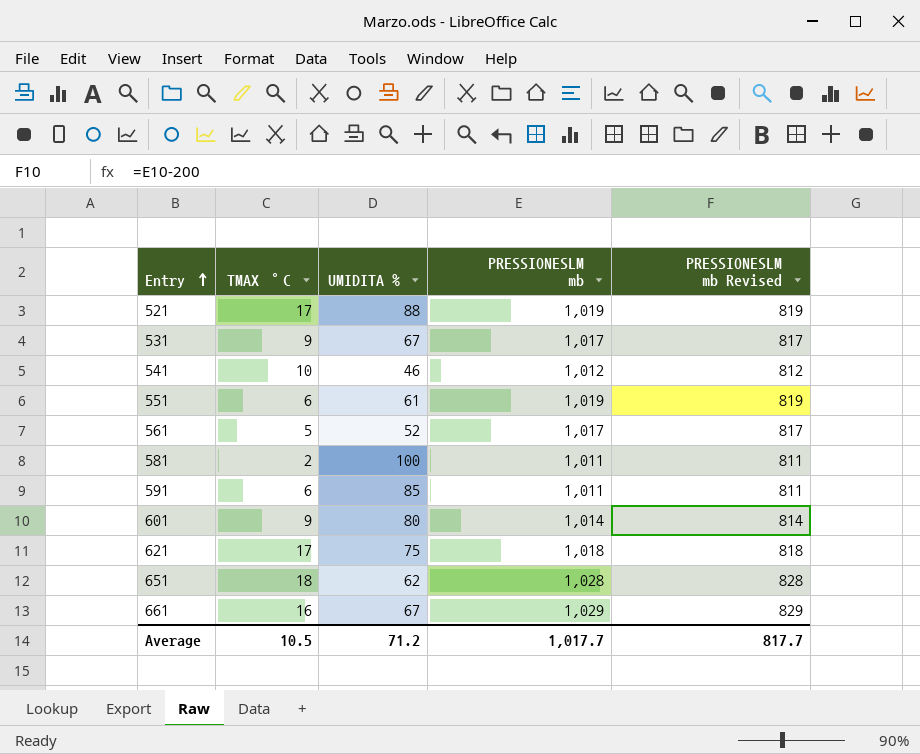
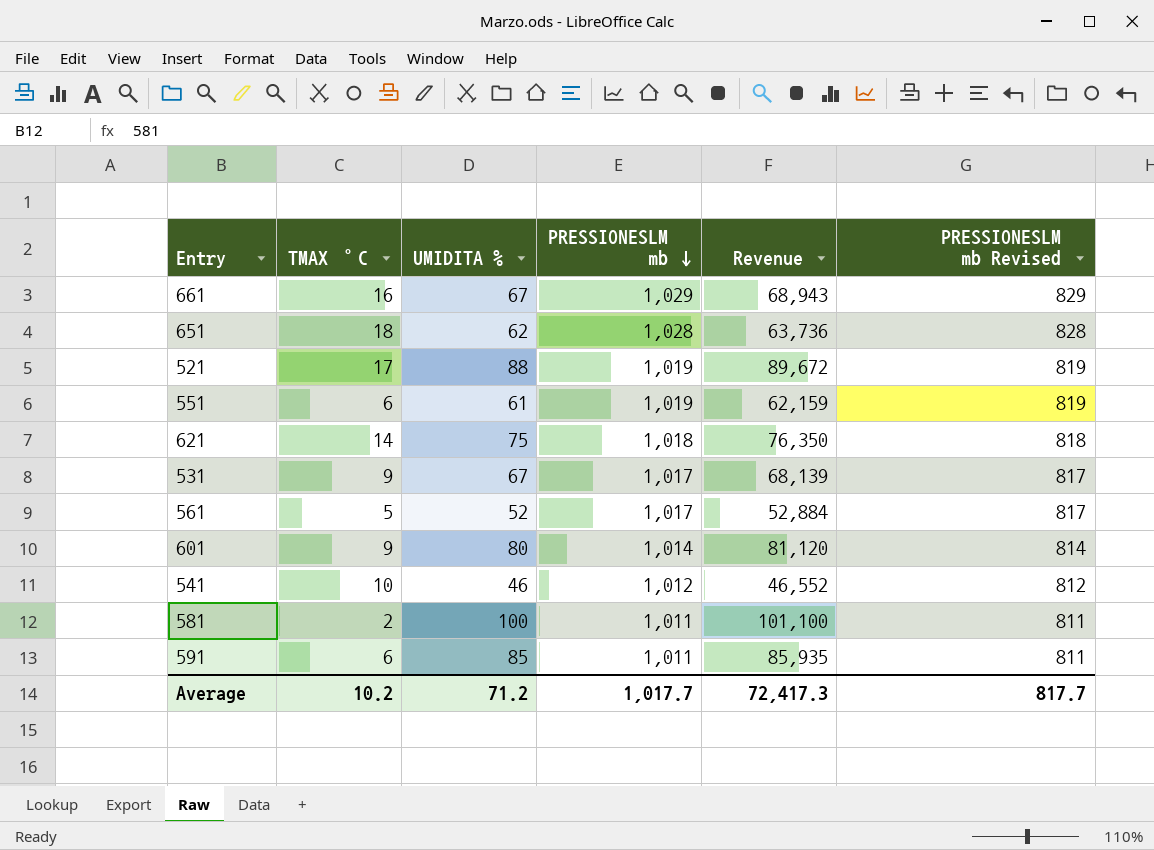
row order: Entry ascending -> PRESSIONESLM mb descending
column Revenue | formula: none -> [UMIDITA %] * [PRESSIONESLM mb]
621 | TMAX °C: 17 -> 14
Average | TMAX °C: 10.5 -> 10.2

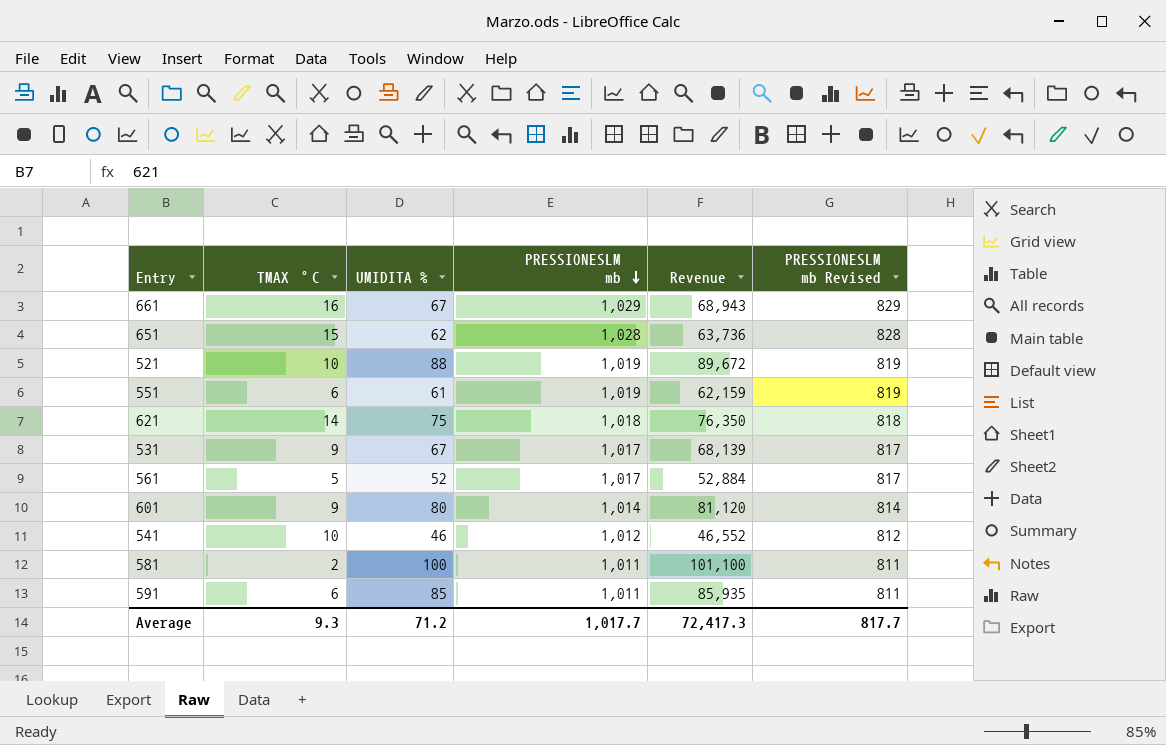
651 | TMAX °C: 18 -> 15
521 | TMAX °C: 17 -> 10
Average | TMAX °C: 10.2 -> 9.3

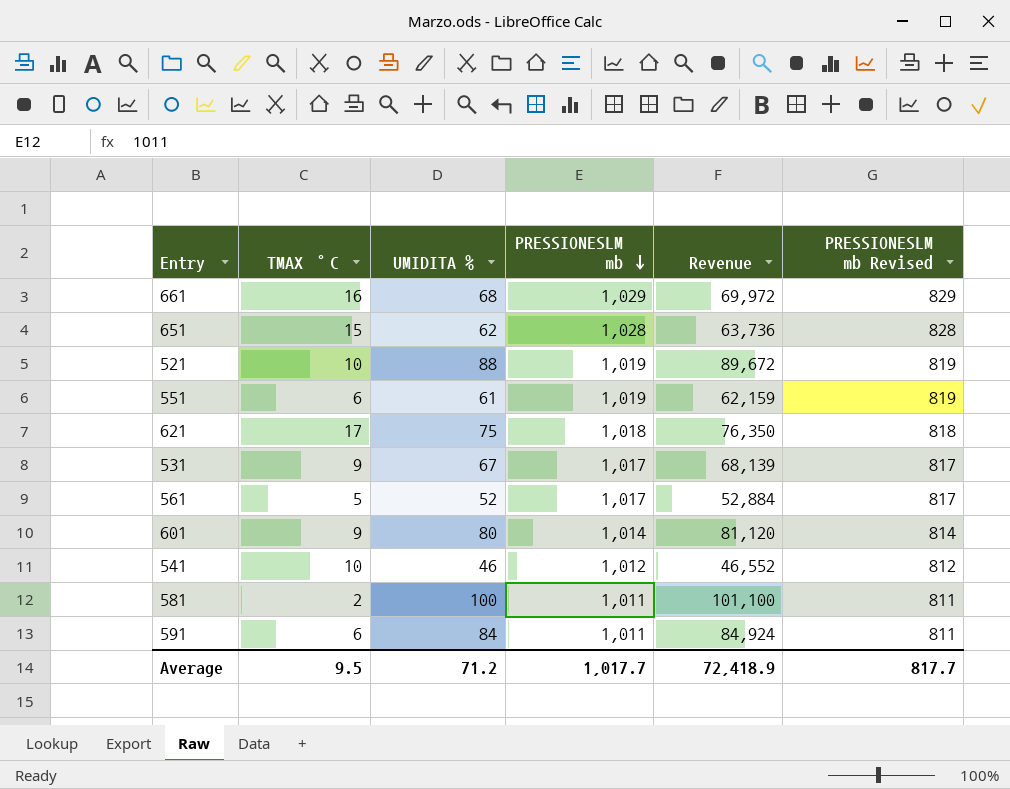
661 | UMIDITA %: 67 -> 68
661 | Revenue: 68,943 -> 69,972
621 | TMAX °C: 14 -> 17
591 | UMIDITA %: 85 -> 84
591 | Revenue: 85,935 -> 84,924
Average | TMAX °C: 9.3 -> 9.5
Average | Revenue: 72,417.3 -> 72,418.9

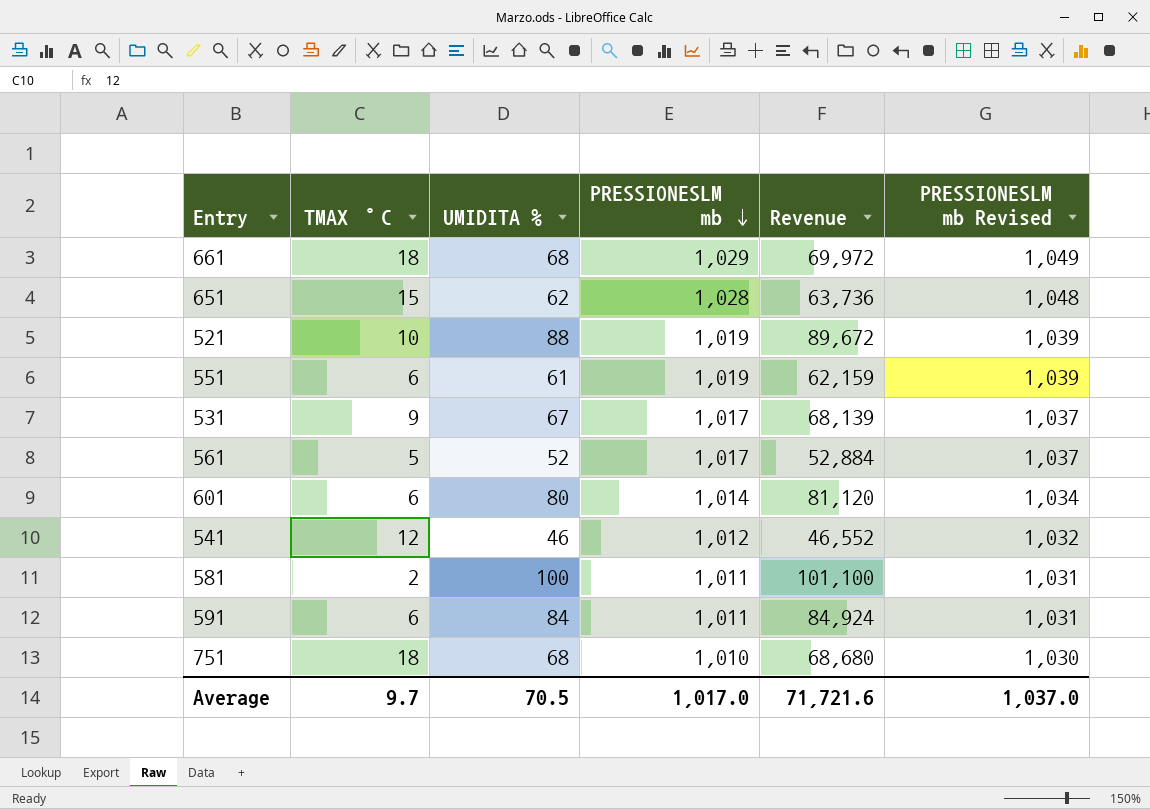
column PRESSIONESLM mb Revised | formula: [PRESSIONESLM mb] - 200 -> [PRESSIONESLM mb] + 20
row 621: 17 | 75 | 1,018 | 76,350 | 818 -> none
661 | TMAX °C: 16 -> 18
601 | TMAX °C: 9 -> 6
541 | TMAX °C: 10 -> 12
row 751: none -> 18 | 68 | 1,010 | 68,680 | 1,030
Average | TMAX °C: 9.5 -> 9.7
Average | UMIDITA %: 71.2 -> 70.5
Average | PRESSIONESLM mb: 1,017.7 -> 1,017.0
Average | Revenue: 72,418.9 -> 71,721.6
Average | PRESSIONESLM mb Revised: 817.7 -> 1,037.0

